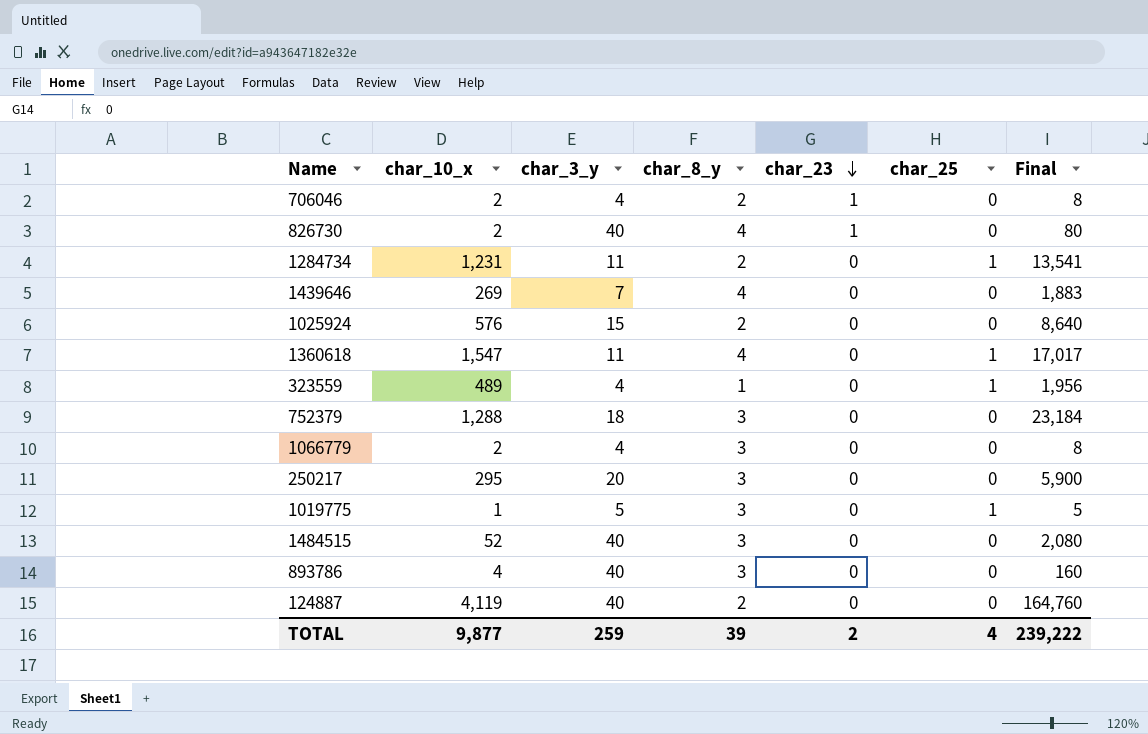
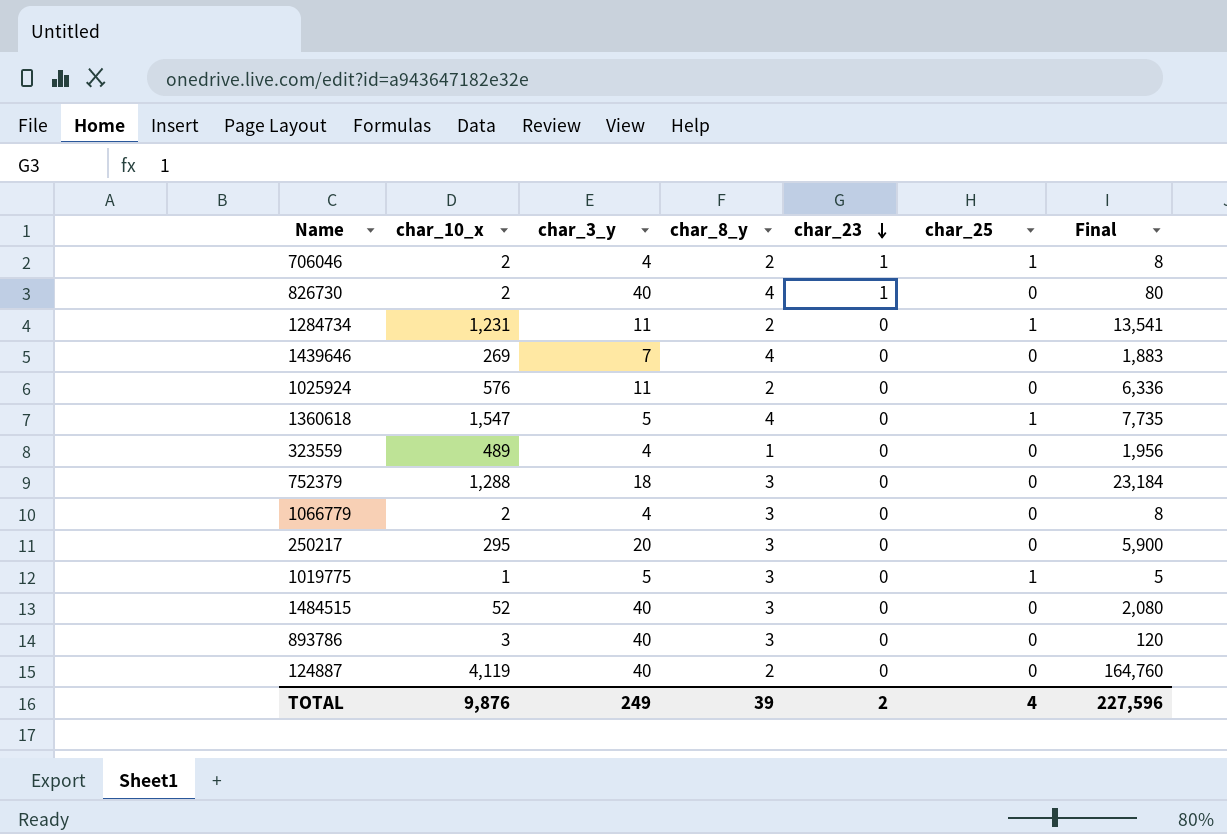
706046 | char_25: 0 -> 1
1025924 | char_3_y: 15 -> 11
1025924 | Final: 8,640 -> 6,336
1360618 | char_3_y: 11 -> 5
1360618 | Final: 17,017 -> 7,735
323559 | char_25: 1 -> 0
893786 | char_10_x: 4 -> 3
893786 | Final: 160 -> 120
TOTAL | char_10_x: 9,877 -> 9,876
TOTAL | char_3_y: 259 -> 249
TOTAL | Final: 239,222 -> 227,596

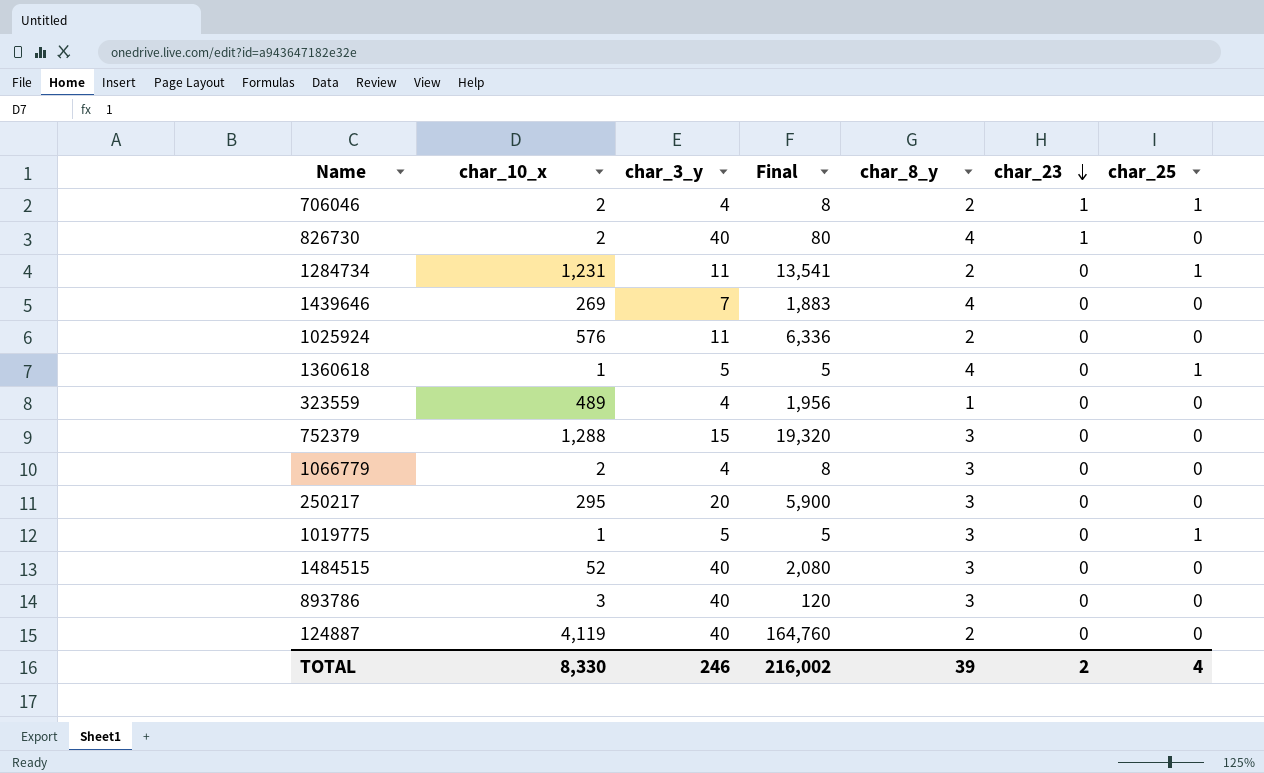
column Final | position: 7 -> 4
1360618 | char_10_x: 1,547 -> 1
1360618 | Final: 7,735 -> 5
752379 | char_3_y: 18 -> 15
752379 | Final: 23,184 -> 19,320
TOTAL | char_10_x: 9,876 -> 8,330
TOTAL | char_3_y: 249 -> 246
TOTAL | Final: 227,596 -> 216,002

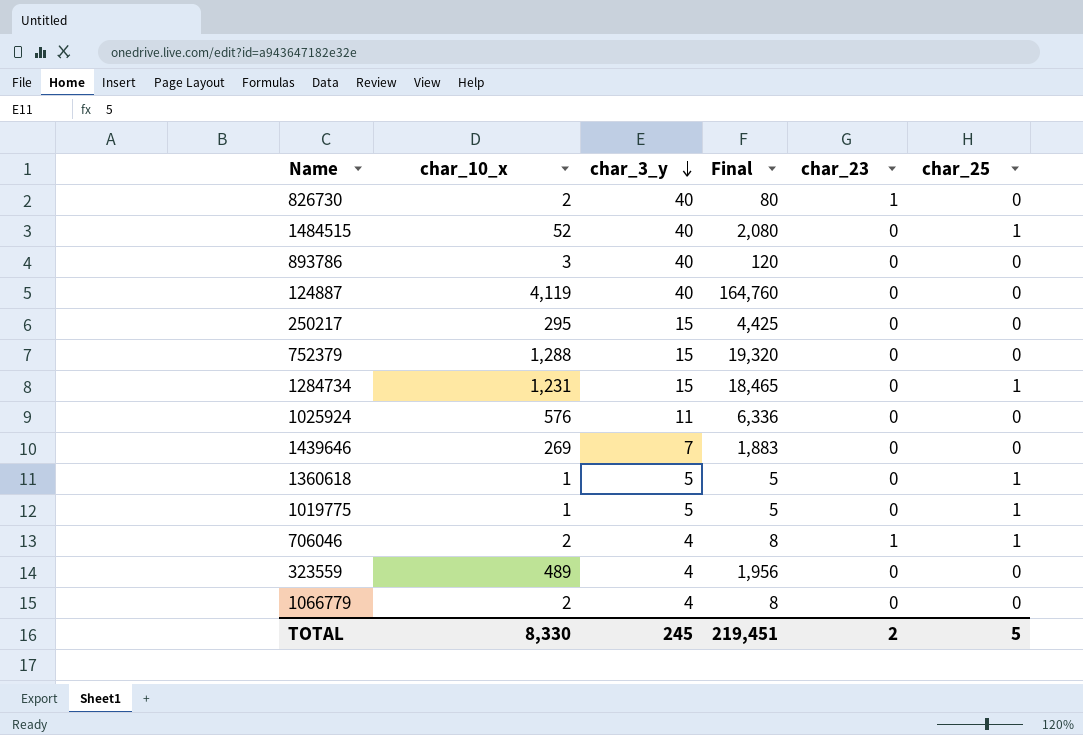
row order: char_23 descending -> char_3_y descending
column char_8_y | position: 5 -> none
1484515 | char_25: 0 -> 1
250217 | char_3_y: 20 -> 15
250217 | Final: 5,900 -> 4,425
1284734 | char_3_y: 11 -> 15
1284734 | Final: 13,541 -> 18,465
TOTAL | char_3_y: 246 -> 245
TOTAL | Final: 216,002 -> 219,451
TOTAL | char_25: 4 -> 5

